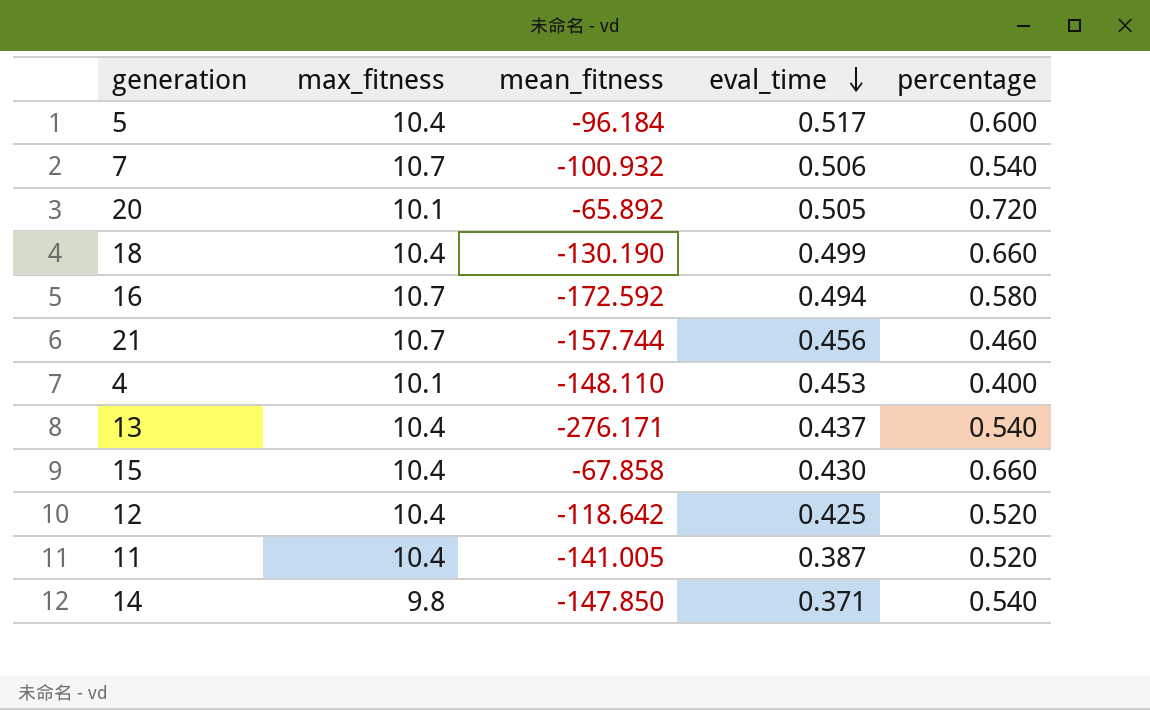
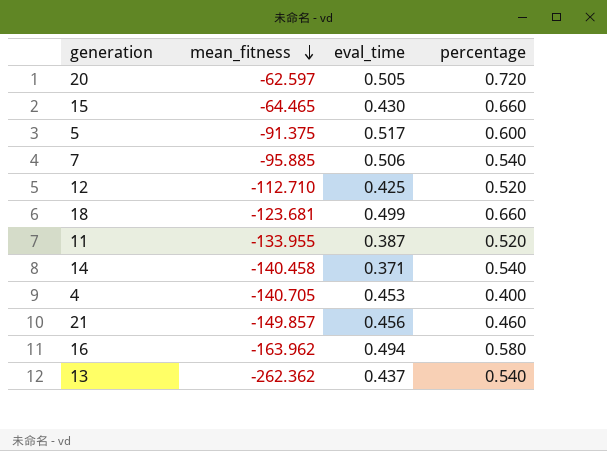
row order: eval_time descending -> mean_fitness descending
column max_fitness | position: 2 -> none
20 | mean_fitness: -65.892 -> -62.597
15 | mean_fitness: -67.858 -> -64.465
5 | mean_fitness: -96.184 -> -91.375
7 | mean_fitness: -100.932 -> -95.885
12 | mean_fitness: -118.642 -> -112.710
18 | mean_fitness: -130.190 -> -123.681
11 | mean_fitness: -141.005 -> -133.955
14 | mean_fitness: -147.850 -> -140.458
4 | mean_fitness: -148.110 -> -140.705
21 | mean_fitness: -157.744 -> -149.857
16 | mean_fitness: -172.592 -> -163.962
13 | mean_fitness: -276.171 -> -262.362

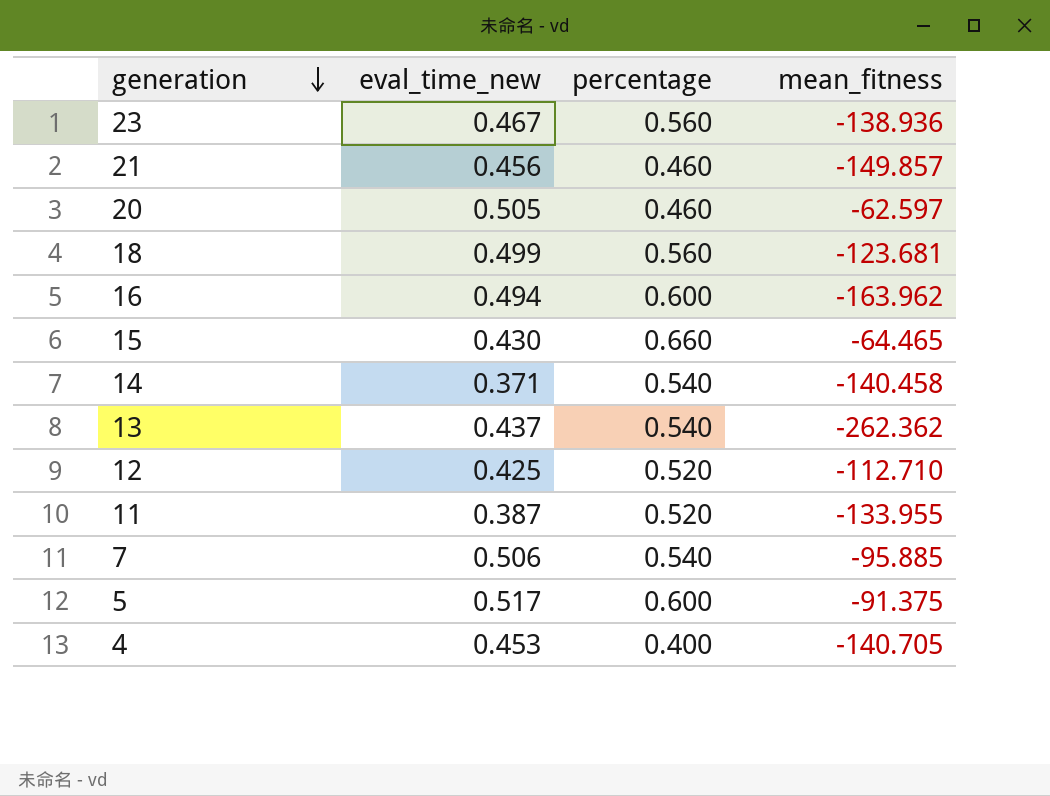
row order: mean_fitness descending -> generation descending
column name: eval_time -> eval_time_new
column mean_fitness | position: 2 -> 4
row 23: none -> 0.467 | 0.560 | -138.936
20 | percentage: 0.720 -> 0.460
18 | percentage: 0.660 -> 0.560
16 | percentage: 0.580 -> 0.600

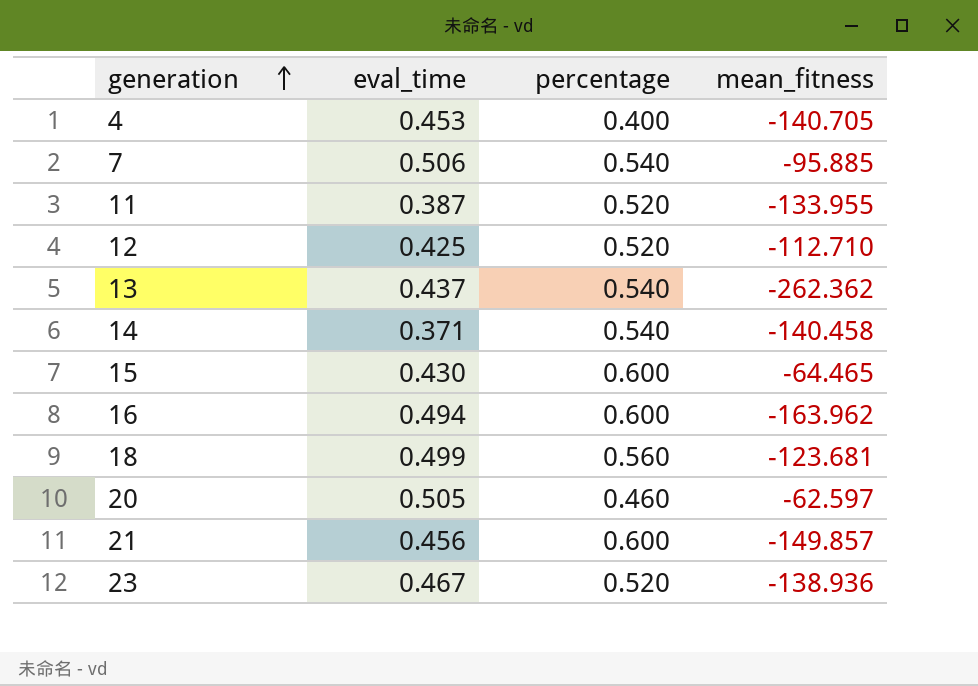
row order: generation descending -> generation ascending
column name: eval_time_new -> eval_time
row 5: 0.517 | 0.600 | -91.375 -> none
15 | percentage: 0.660 -> 0.600
21 | percentage: 0.460 -> 0.600
23 | percentage: 0.560 -> 0.520

